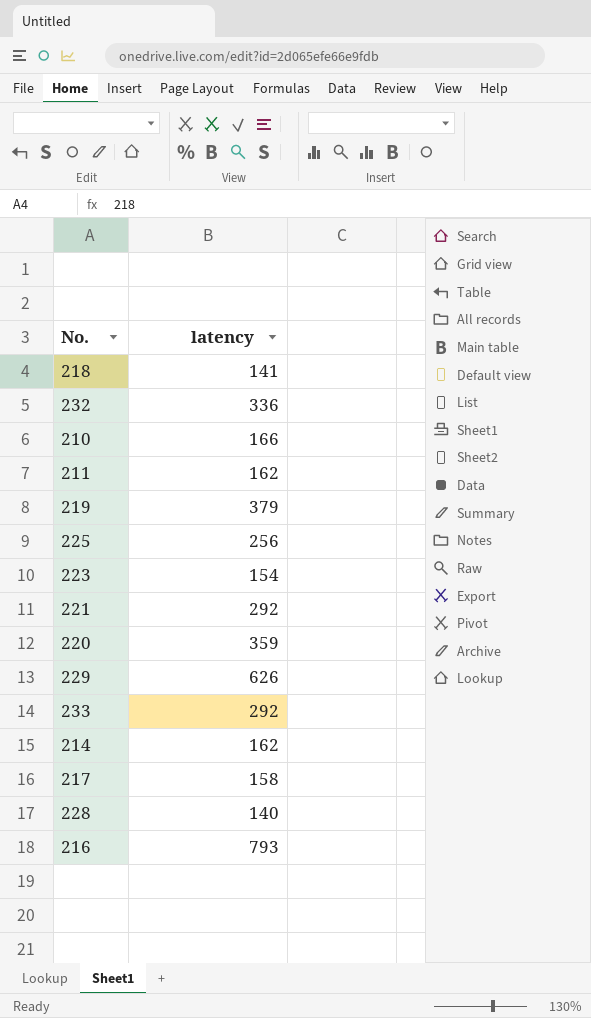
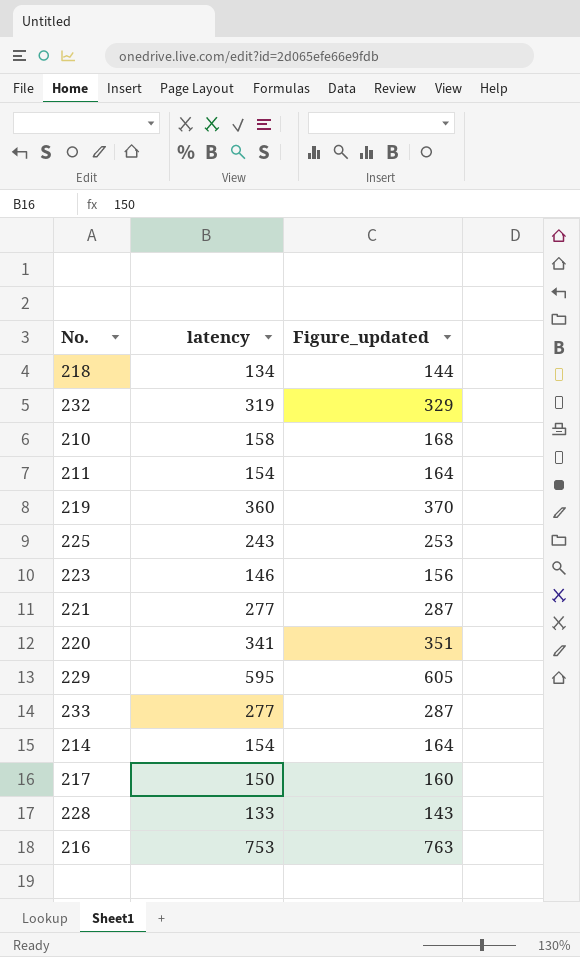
column Figure_updated | formula: none -> [latency] + 10
218 | latency: 141 -> 134
232 | latency: 336 -> 319
210 | latency: 166 -> 158
211 | latency: 162 -> 154
219 | latency: 379 -> 360
225 | latency: 256 -> 243
223 | latency: 154 -> 146
221 | latency: 292 -> 277
220 | latency: 359 -> 341
229 | latency: 626 -> 595
233 | latency: 292 -> 277
214 | latency: 162 -> 154
217 | latency: 158 -> 150
228 | latency: 140 -> 133
216 | latency: 793 -> 753

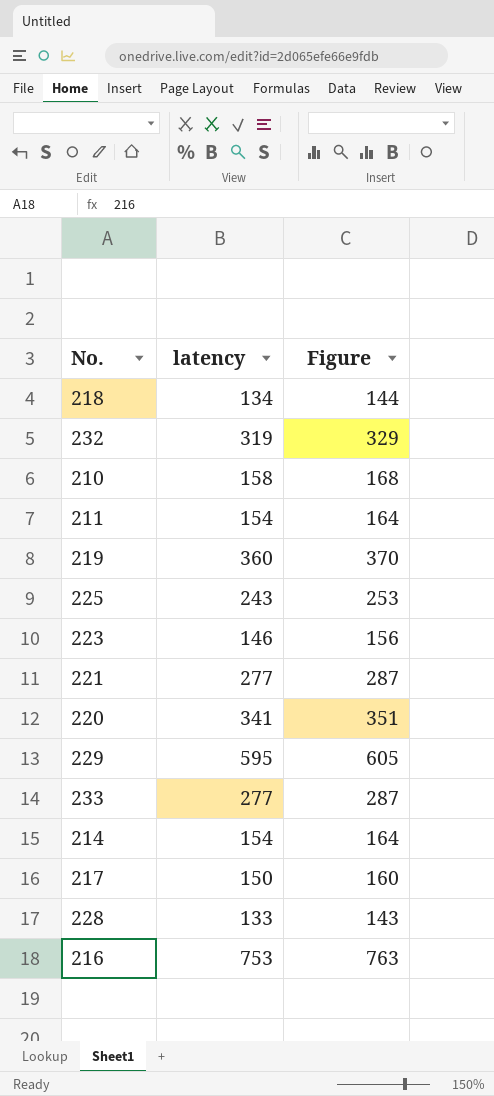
column name: Figure_updated -> Figure

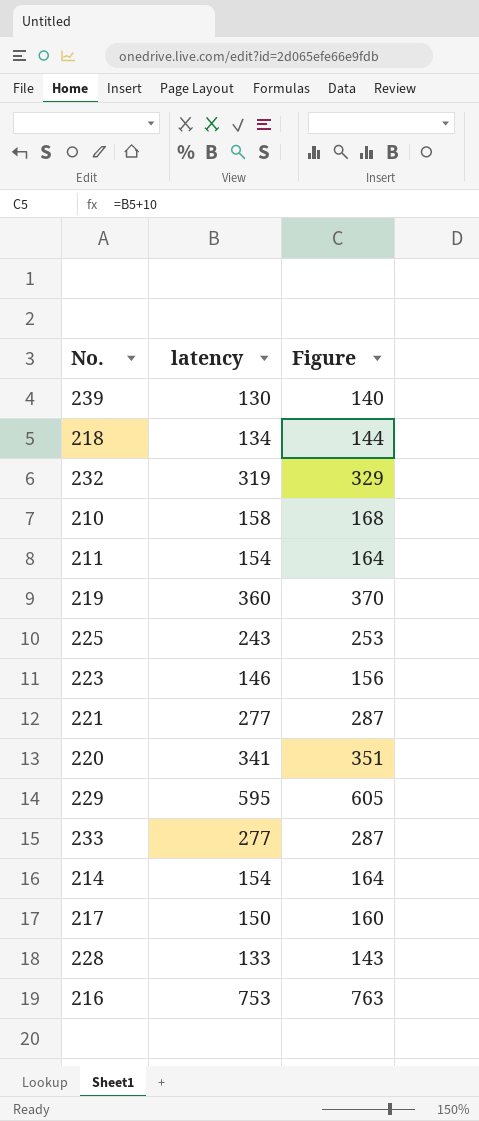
row 239: none -> 130 | 140

